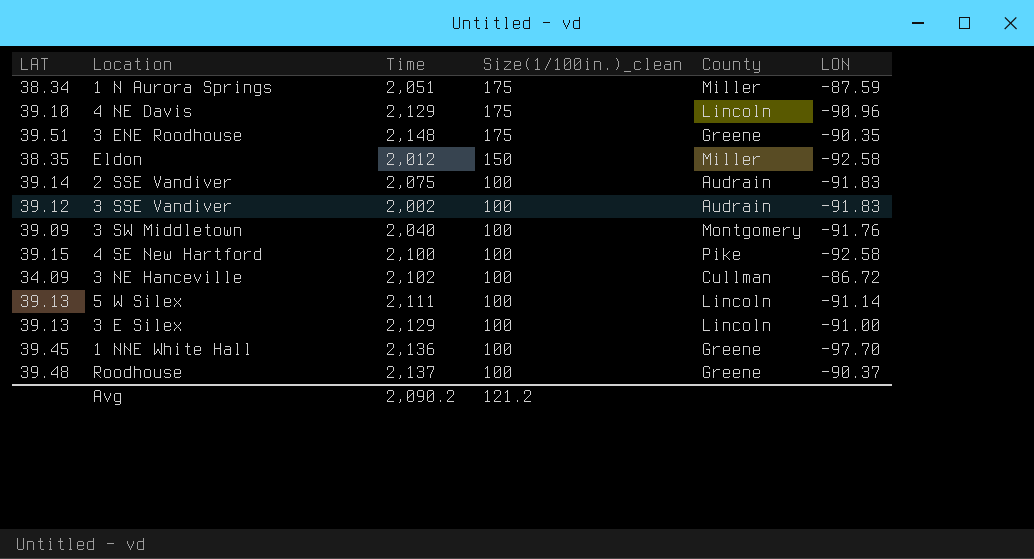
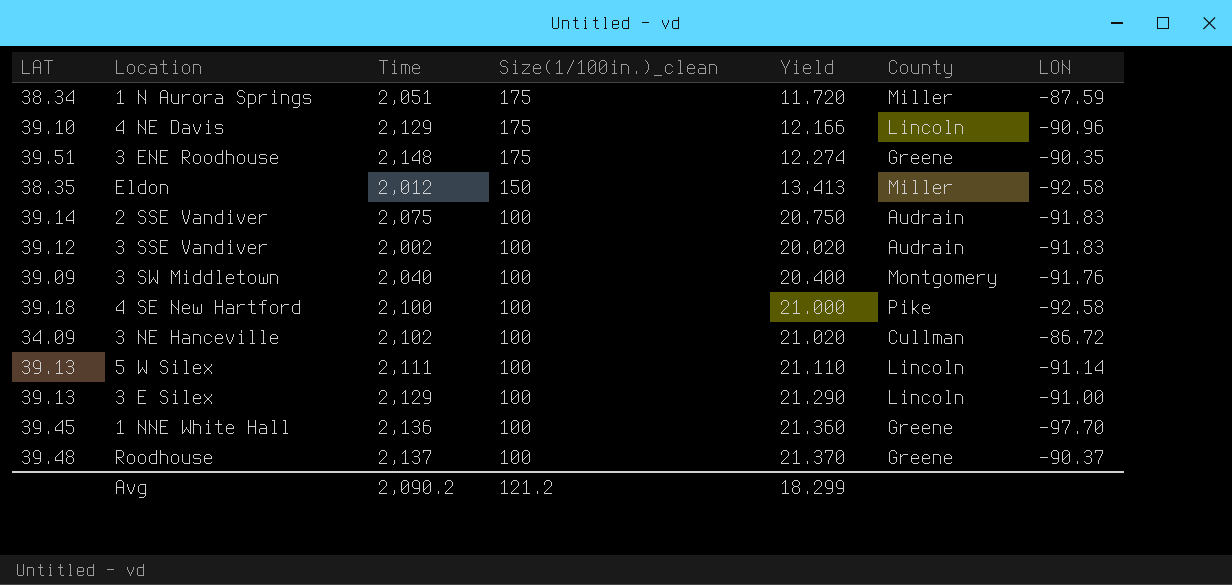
column Yield | formula: none -> [Time] / [Size(1/100in.)_clean]
4 SE New Hartford | LAT: 39.15 -> 39.18

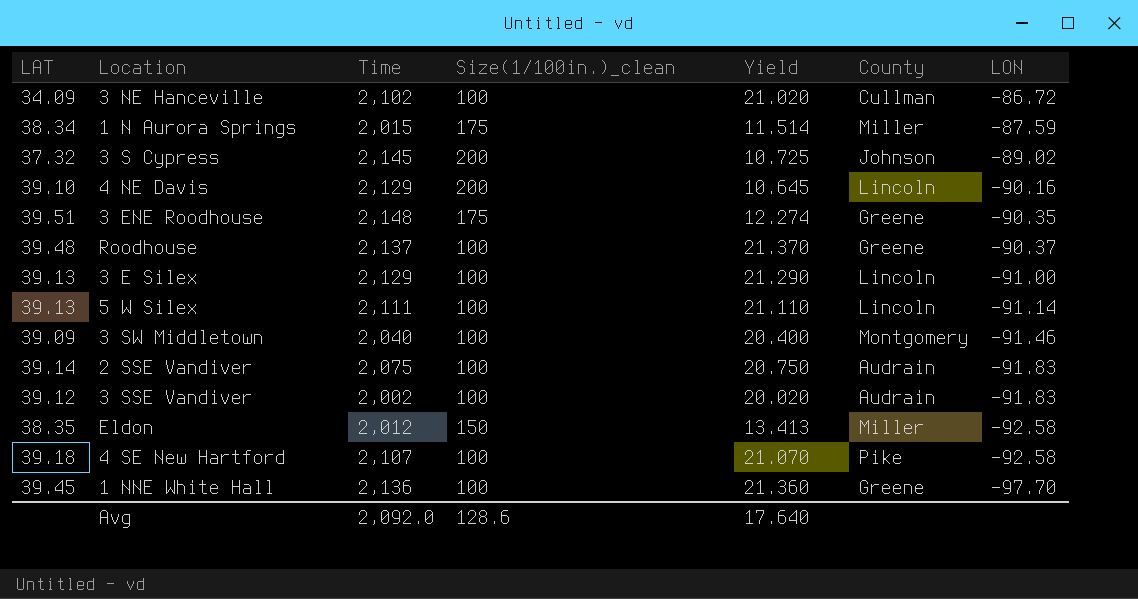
row order: Size(1/100in.)_clean descending -> LON descending
1 N Aurora Springs | Time: 2,051 -> 2,015
1 N Aurora Springs | Yield: 11.720 -> 11.514
row 3 S Cypress: none -> 37.32 | 2,145 | 200 | 10.725 | Johnson | -89.02
4 NE Davis | Size(1/100in.)_clean: 175 -> 200
4 NE Davis | Yield: 12.166 -> 10.645
4 NE Davis | LON: -90.96 -> -90.16
3 SW Middletown | LON: -91.76 -> -91.46
4 SE New Hartford | Time: 2,100 -> 2,107
4 SE New Hartford | Yield: 21.000 -> 21.070
Avg | Time: 2,090.2 -> 2,092.0
Avg | Size(1/100in.)_clean: 121.2 -> 128.6
Avg | Yield: 18.299 -> 17.640

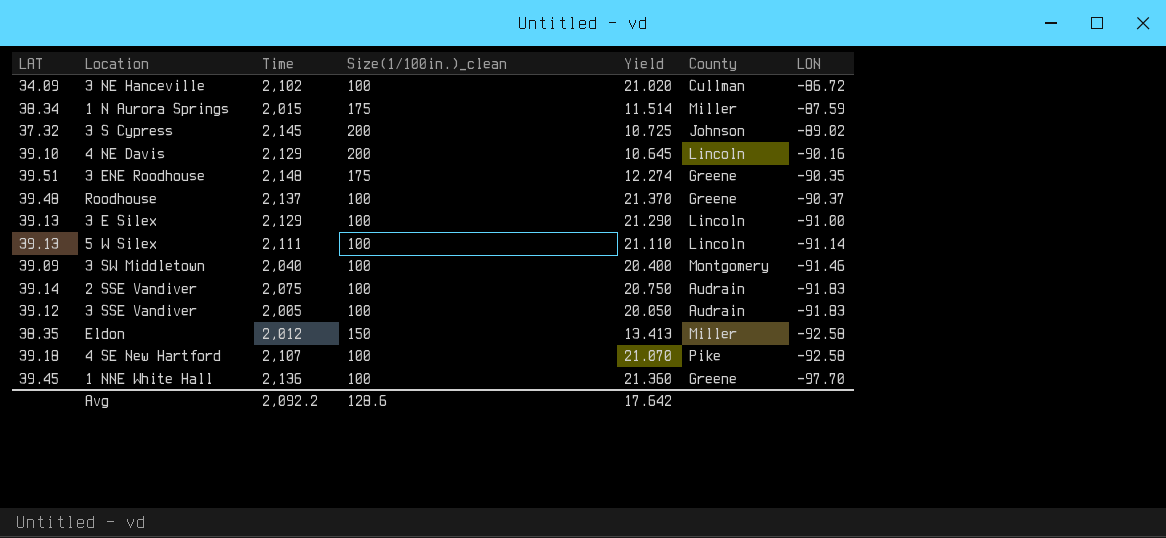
3 SSE Vandiver | Time: 2,002 -> 2,005
3 SSE Vandiver | Yield: 20.020 -> 20.050
Avg | Time: 2,092.0 -> 2,092.2
Avg | Yield: 17.640 -> 17.642

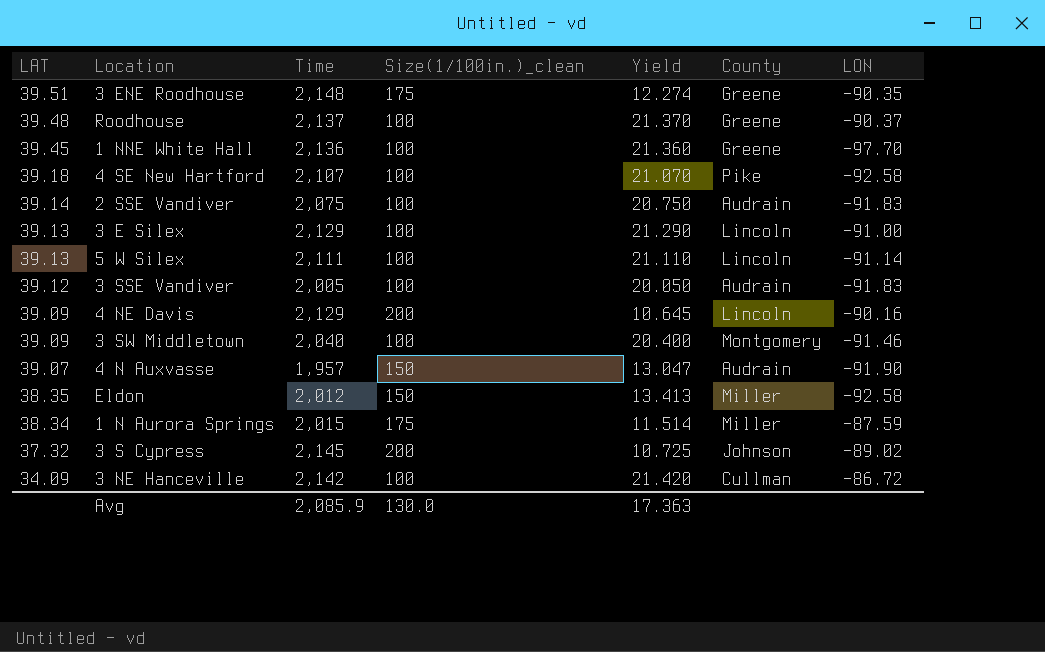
row order: LON descending -> LAT descending
4 NE Davis | LAT: 39.10 -> 39.09
row 4 N Auxvasse: none -> 39.07 | 1,957 | 150 | 13.047 | Audrain | -91.90
3 NE Hanceville | Time: 2,102 -> 2,142
3 NE Hanceville | Yield: 21.020 -> 21.420
Avg | Time: 2,092.2 -> 2,085.9
Avg | Size(1/100in.)_clean: 128.6 -> 130.0
Avg | Yield: 17.642 -> 17.363

